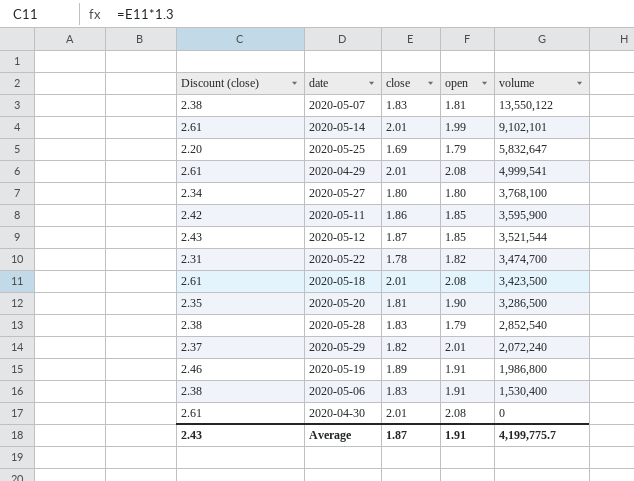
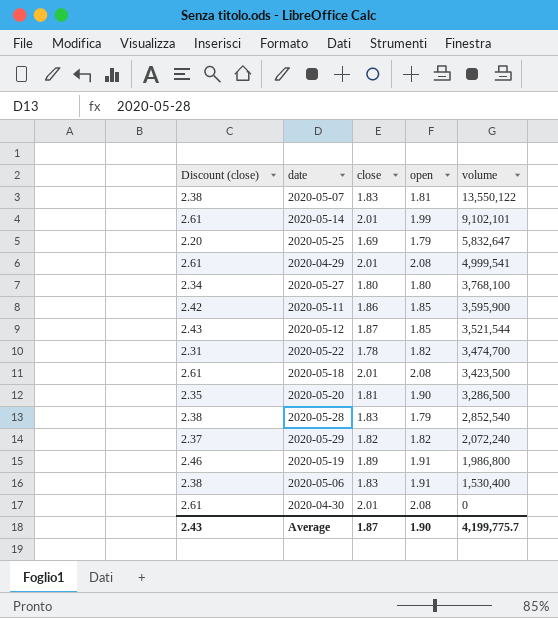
2020-05-29 | open: 2.01 -> 1.82
Average | open: 1.91 -> 1.90

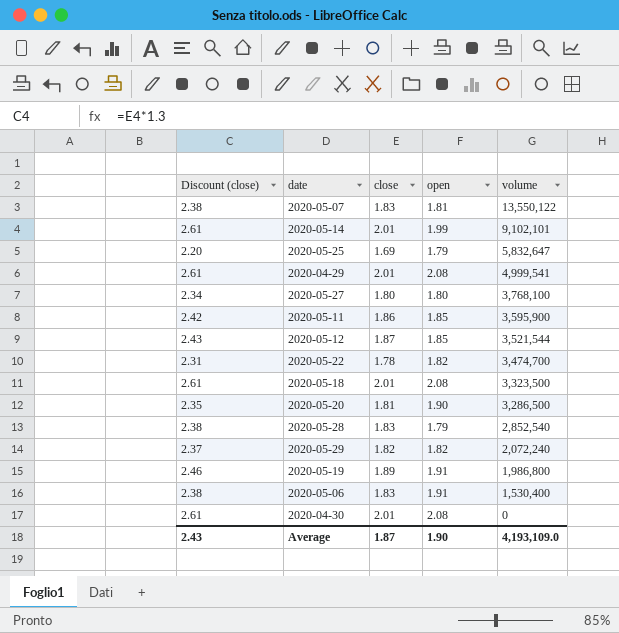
2020-05-18 | volume: 3,423,500 -> 3,323,500
Average | volume: 4,199,775.7 -> 4,193,109.0

